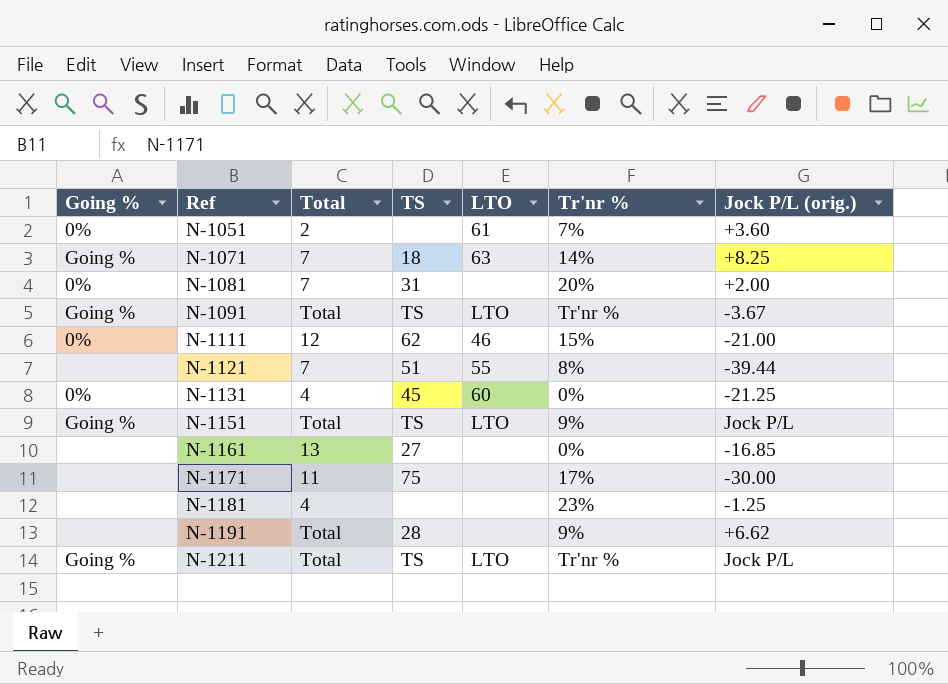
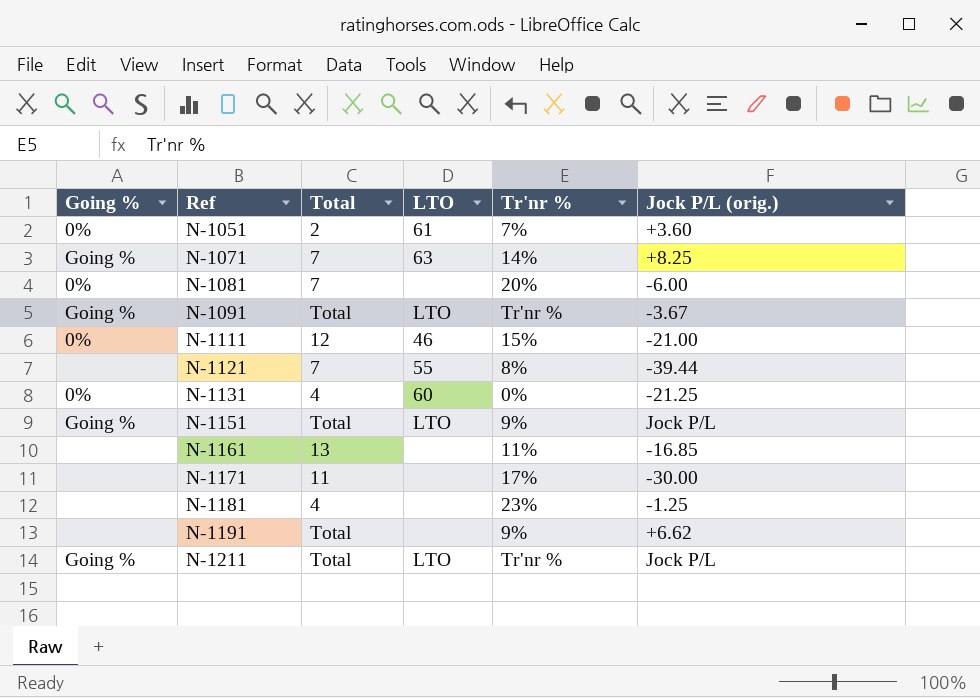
column TS | position: 4 -> none
N-1081 | Jock P/L (orig.): +2.00 -> -6.00
N-1161 | Tr'nr %: 0% -> 11%

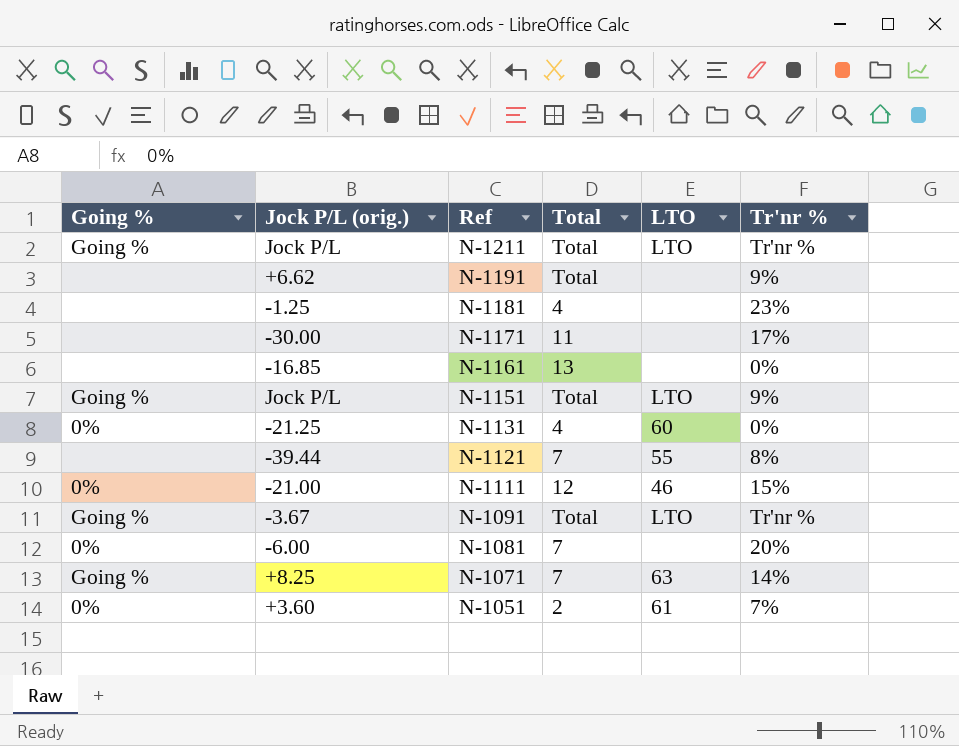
row order: Ref ascending -> Ref descending
column Jock P/L (orig.) | position: 6 -> 2
N-1161 | Tr'nr %: 11% -> 0%

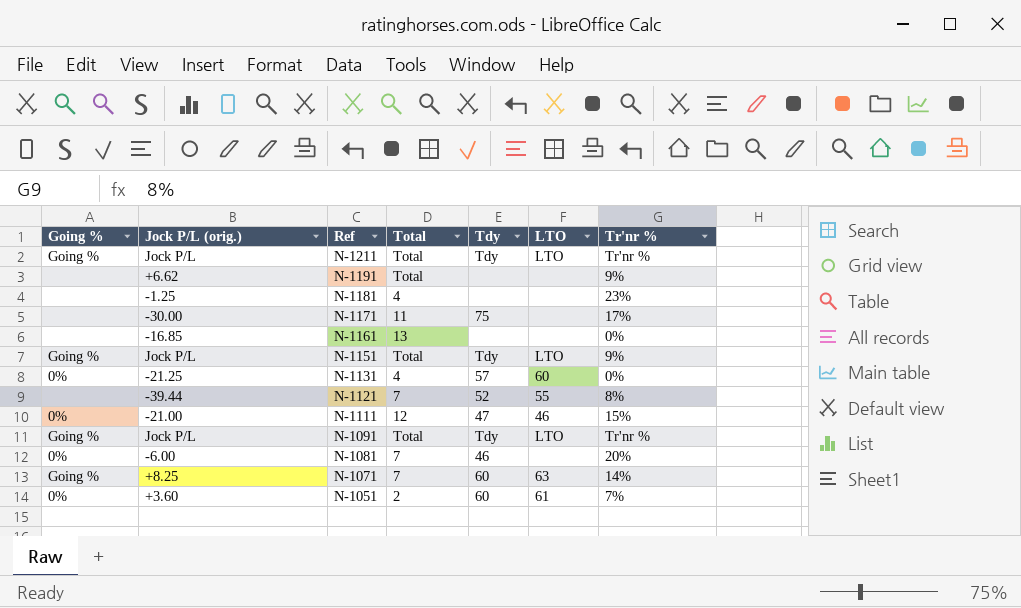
column Tdy | position: none -> 5
N-1091 | Jock P/L (orig.): -3.67 -> Jock P/L

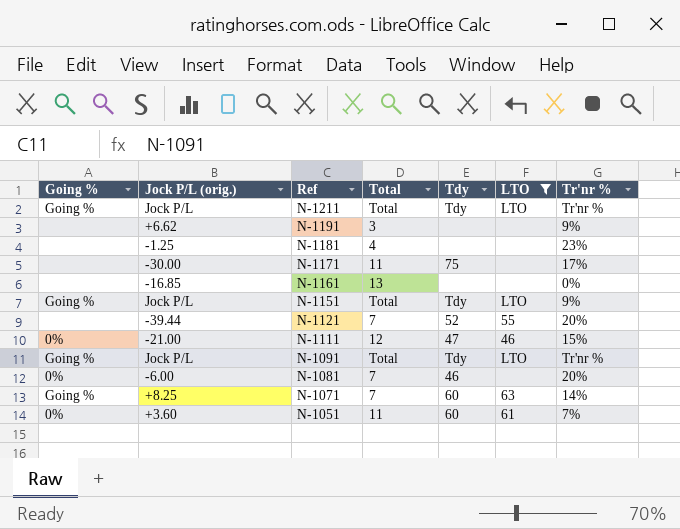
filter: none -> LTO != 60
N-1191 | Total: Total -> 3
N-1121 | Tr'nr %: 8% -> 20%
N-1051 | Total: 2 -> 11

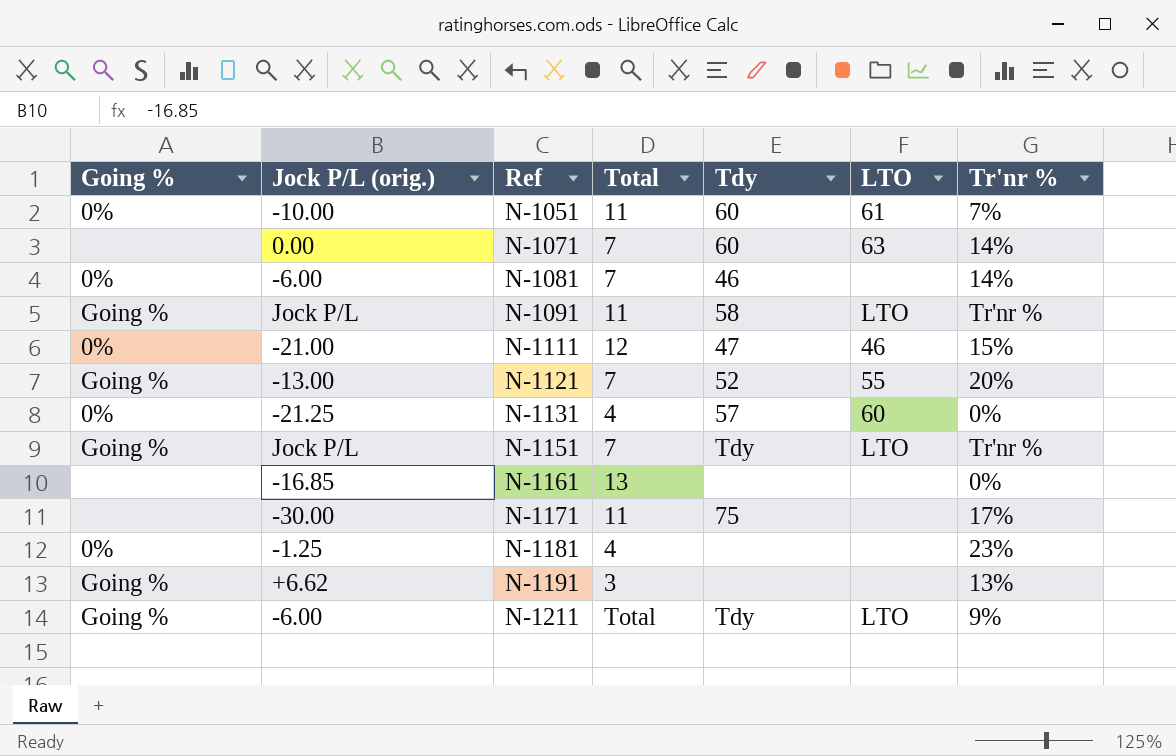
filter: LTO != 60 -> none
row order: Ref descending -> Ref ascending
N-1051 | Jock P/L (orig.): +3.60 -> -10.00
N-1071 | Going %: Going % -> none
N-1071 | Jock P/L (orig.): +8.25 -> 0.00
N-1081 | Tr'nr %: 20% -> 14%
N-1091 | Total: Total -> 11
N-1091 | Tdy: Tdy -> 58
N-1121 | Going %: none -> Going %
N-1121 | Jock P/L (orig.): -39.44 -> -13.00
N-1151 | Total: Total -> 7
N-1151 | Tr'nr %: 9% -> Tr'nr %
N-1181 | Going %: none -> 0%
N-1191 | Going %: none -> Going %
N-1191 | Tr'nr %: 9% -> 13%
N-1211 | Jock P/L (orig.): Jock P/L -> -6.00
N-1211 | Tr'nr %: Tr'nr % -> 9%

